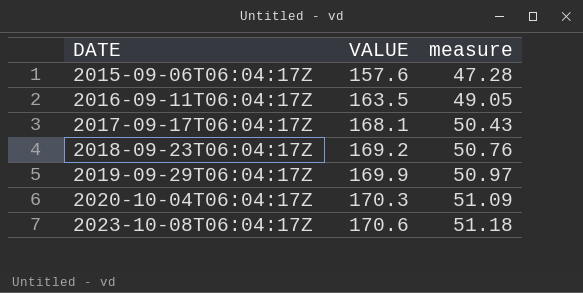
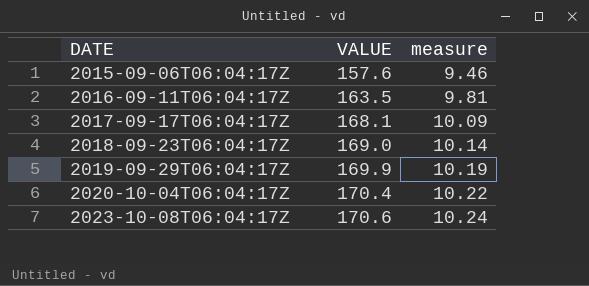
column measure | formula: [VALUE] * 0.3 -> [VALUE] * 0.06
2018-09-23T06:04:17Z | VALUE: 169.2 -> 169.0
2020-10-04T06:04:17Z | VALUE: 170.3 -> 170.4

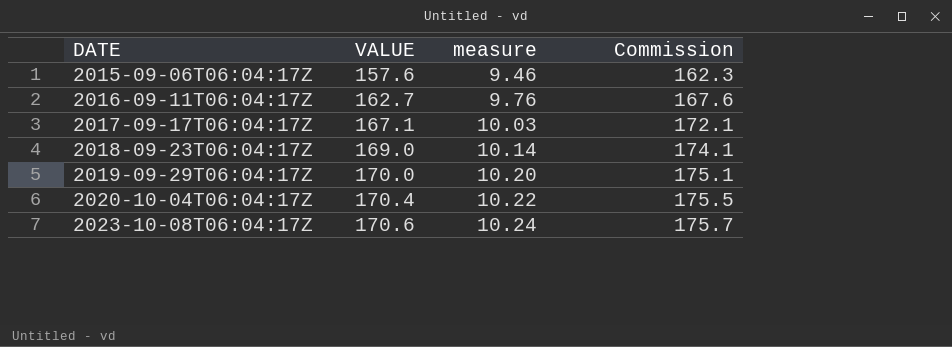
column Commission | formula: none -> [VALUE] * 1.03
2016-09-11T06:04:17Z | VALUE: 163.5 -> 162.7
2016-09-11T06:04:17Z | measure: 9.81 -> 9.76
2017-09-17T06:04:17Z | VALUE: 168.1 -> 167.1
2017-09-17T06:04:17Z | measure: 10.09 -> 10.03
2019-09-29T06:04:17Z | VALUE: 169.9 -> 170.0
2019-09-29T06:04:17Z | measure: 10.19 -> 10.20

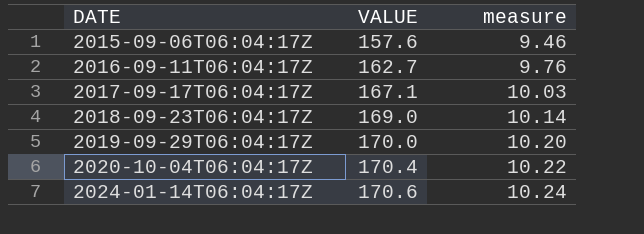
column Commission | formula: [VALUE] * 1.03 -> none
row 2023-10-08T06:04:17Z: 170.6 | 10.24 | 175.7 -> none
row 2024-01-14T06:04:17Z: none -> 170.6 | 10.24

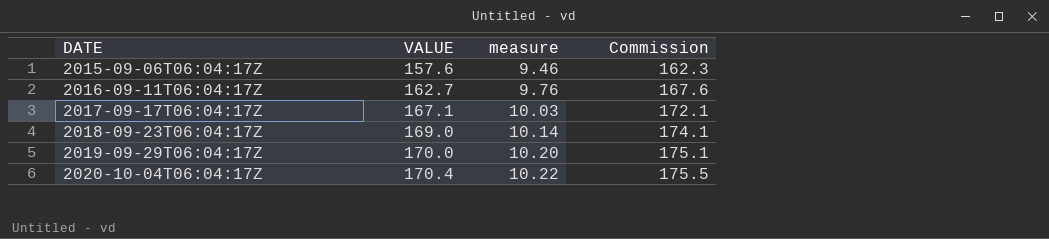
column Commission | formula: none -> [VALUE] * 1.03
row 2024-01-14T06:04:17Z: 170.6 | 10.24 -> none

